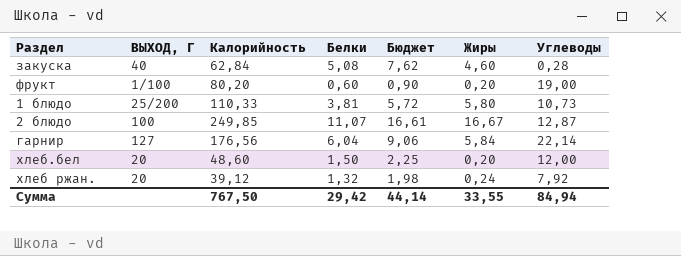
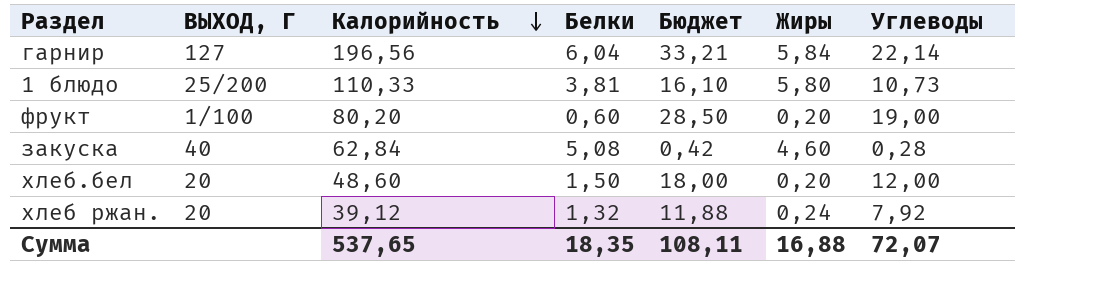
row order: none -> Калорийность descending
column Бюджет | formula: [Белки] * 1,5 -> [Углеводы] * 1,5
row 2 блюдо: 100 | 249,85 | 11,07 | 16,61 | 16,67 | 12,87 -> none
гарнир | Калорийность: 176,56 -> 196,56
Сумма | Калорийность: 767,50 -> 537,65
Сумма | Белки: 29,42 -> 18,35
Сумма | Бюджет: 44,14 -> 108,11
Сумма | Жиры: 33,55 -> 16,88
Сумма | Углеводы: 84,94 -> 72,07

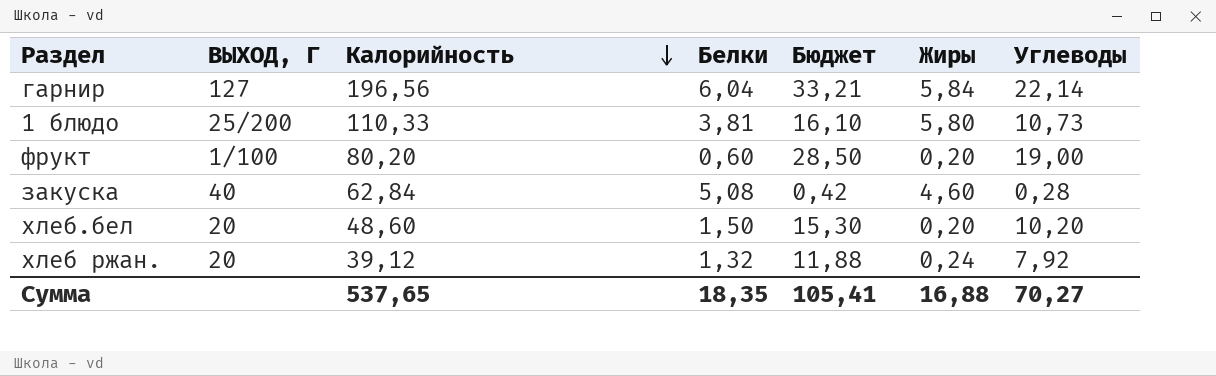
хлеб.бел | Бюджет: 18,00 -> 15,30
хлеб.бел | Углеводы: 12,00 -> 10,20
Сумма | Бюджет: 108,11 -> 105,41
Сумма | Углеводы: 72,07 -> 70,27

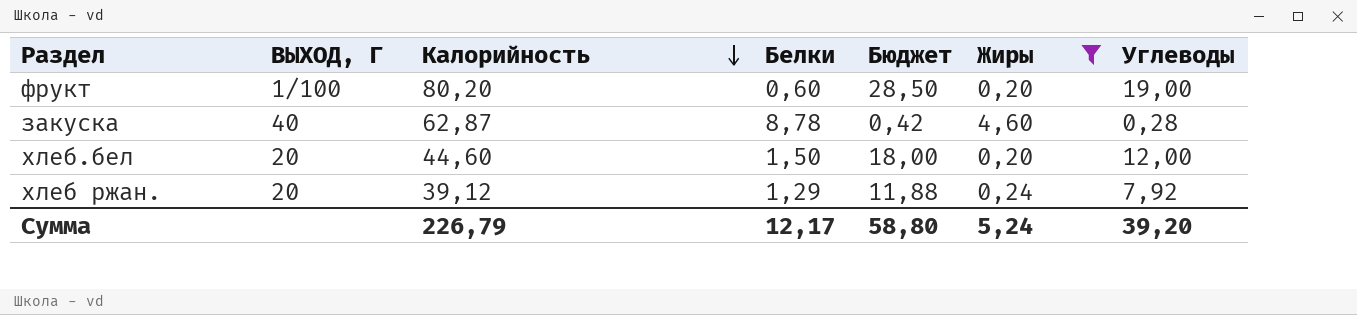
filter: none -> Жиры <= 4,60
закуска | Калорийность: 62,84 -> 62,87
закуска | Белки: 5,08 -> 8,78
хлеб.бел | Калорийность: 48,60 -> 44,60
хлеб.бел | Бюджет: 15,30 -> 18,00
хлеб.бел | Углеводы: 10,20 -> 12,00
хлеб ржан. | Белки: 1,32 -> 1,29
Сумма | Калорийность: 537,65 -> 226,79
Сумма | Белки: 18,35 -> 12,17
Сумма | Бюджет: 105,41 -> 58,80
Сумма | Жиры: 16,88 -> 5,24
Сумма | Углеводы: 70,27 -> 39,20

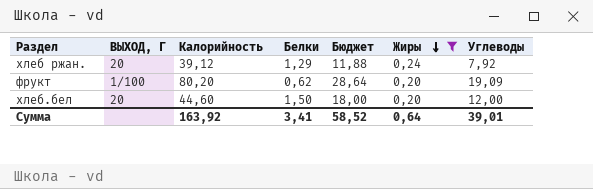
row order: Калорийность descending -> Жиры descending
row закуска: 40 | 62,87 | 8,78 | 0,42 | 4,60 | 0,28 -> none
фрукт | Белки: 0,60 -> 0,62
фрукт | Бюджет: 28,50 -> 28,64
фрукт | Углеводы: 19,00 -> 19,09
Сумма | Калорийность: 226,79 -> 163,92
Сумма | Белки: 12,17 -> 3,41
Сумма | Бюджет: 58,80 -> 58,52
Сумма | Жиры: 5,24 -> 0,64
Сумма | Углеводы: 39,20 -> 39,01

